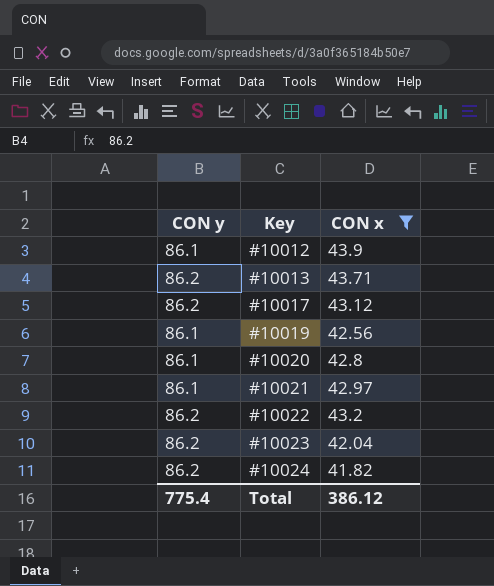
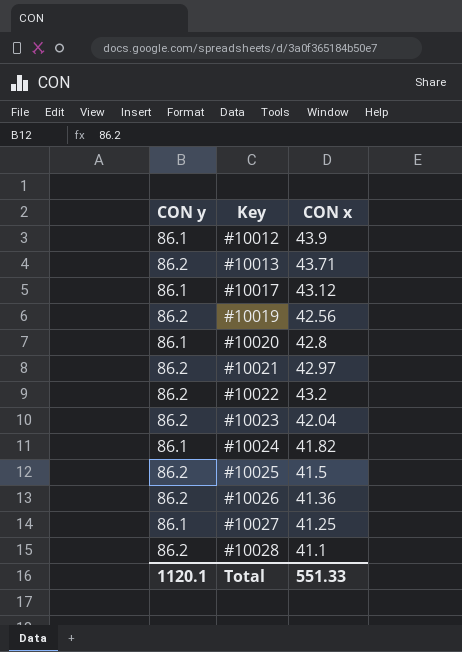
filter: CON x >= 41.82 -> none
#10017 | CON y: 86.2 -> 86.1
#10019 | CON y: 86.1 -> 86.2
#10021 | CON y: 86.1 -> 86.2
#10024 | CON y: 86.2 -> 86.1
Total | CON y: 775.4 -> 1120.1
Total | CON x: 386.12 -> 551.33

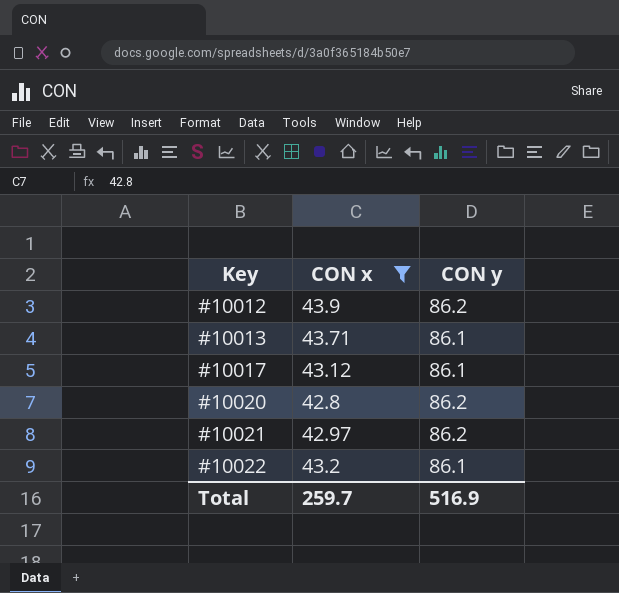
filter: none -> CON x >= 42.8
column CON y | position: 1 -> 3
#10012 | CON y: 86.1 -> 86.2
#10013 | CON y: 86.2 -> 86.1
#10020 | CON y: 86.1 -> 86.2
#10022 | CON y: 86.2 -> 86.1
Total | CON x: 551.33 -> 259.7
Total | CON y: 1120.1 -> 516.9

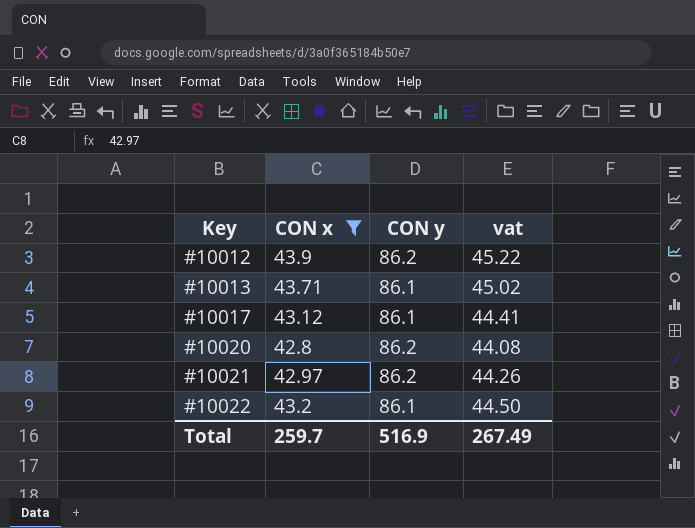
column vat | formula: none -> [CON x] * 1.03

